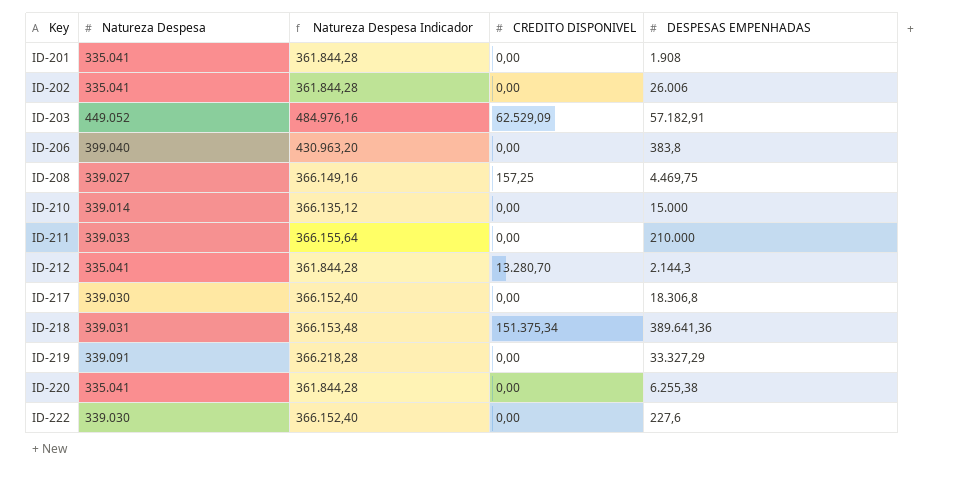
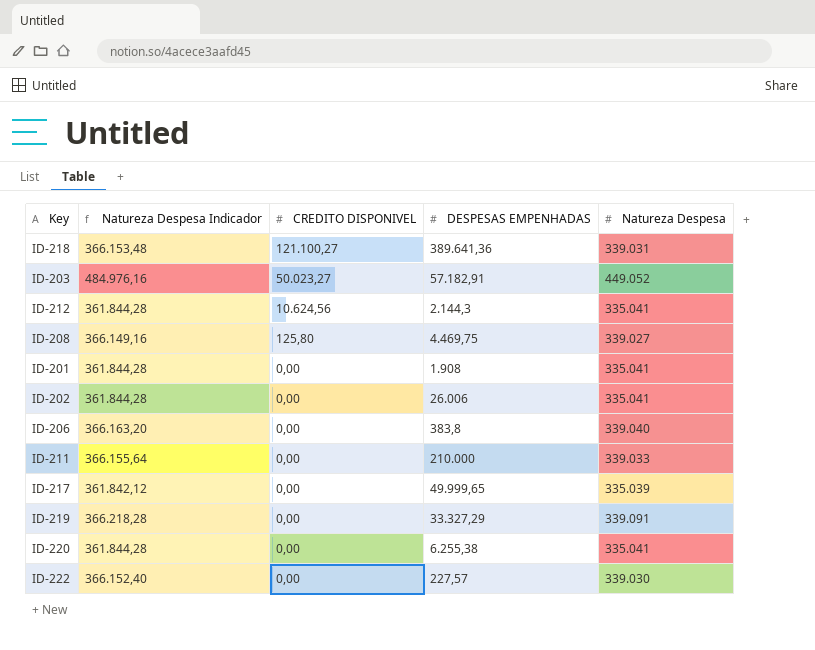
row order: Key ascending -> CREDITO DISPONIVEL descending
column Natureza Despesa | position: 2 -> 5
row ID-210: 339.014 | 366.135,12 | 0,00 | 15.000 -> none
ID-218 | CREDITO DISPONIVEL: 151.375,34 -> 121.100,27
ID-203 | CREDITO DISPONIVEL: 62.529,09 -> 50.023,27
ID-212 | CREDITO DISPONIVEL: 13.280,70 -> 10.624,56
ID-208 | CREDITO DISPONIVEL: 157,25 -> 125,80
ID-206 | Natureza Despesa Indicador: 430.963,20 -> 366.163,20
ID-206 | Natureza Despesa: 399.040 -> 339.040
ID-217 | Natureza Despesa Indicador: 366.152,40 -> 361.842,12
ID-217 | DESPESAS EMPENHADAS: 18.306,8 -> 49.999,65
ID-217 | Natureza Despesa: 339.030 -> 335.039
ID-222 | DESPESAS EMPENHADAS: 227,6 -> 227,57

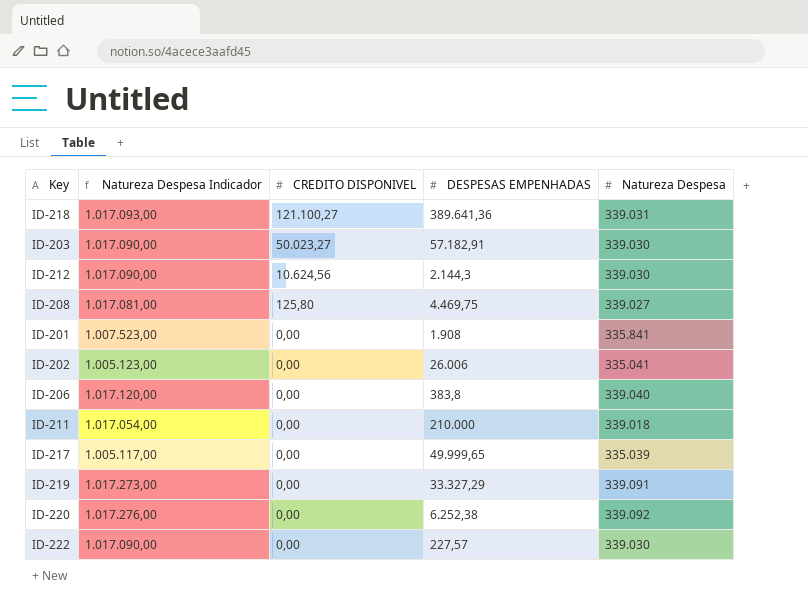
column Natureza Despesa Indicador | formula: [Natureza Despesa] * 1,08 -> [Natureza Despesa] * 3
ID-203 | Natureza Despesa: 449.052 -> 339.030
ID-212 | Natureza Despesa: 335.041 -> 339.030
ID-201 | Natureza Despesa: 335.041 -> 335.841
ID-211 | Natureza Despesa: 339.033 -> 339.018
ID-220 | DESPESAS EMPENHADAS: 6.255,38 -> 6.252,38
ID-220 | Natureza Despesa: 335.041 -> 339.092

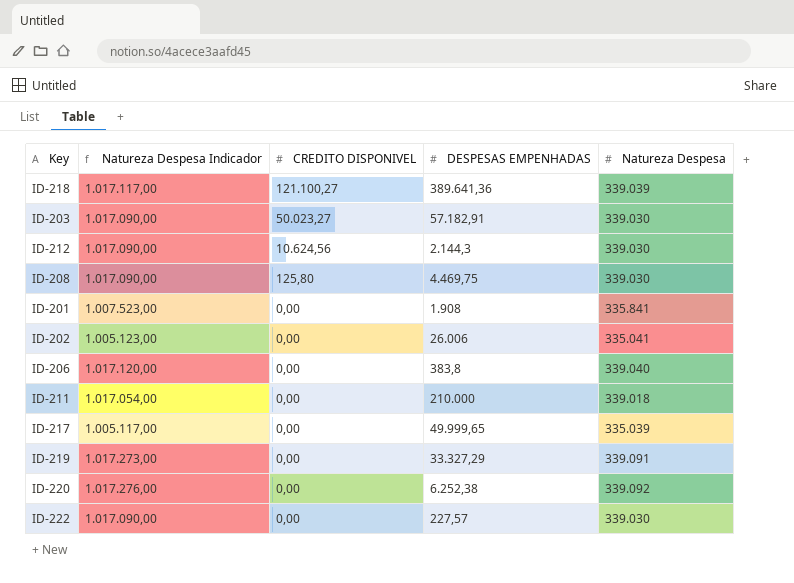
ID-218 | Natureza Despesa Indicador: 1.017.093,00 -> 1.017.117,00
ID-218 | Natureza Despesa: 339.031 -> 339.039
ID-208 | Natureza Despesa Indicador: 1.017.081,00 -> 1.017.090,00
ID-208 | Natureza Despesa: 339.027 -> 339.030

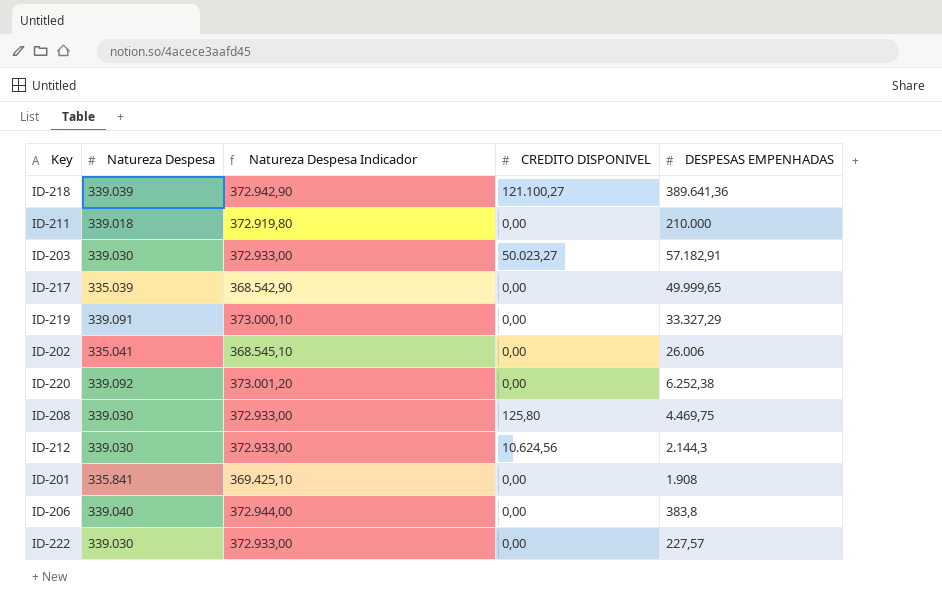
row order: CREDITO DISPONIVEL descending -> DESPESAS EMPENHADAS descending
column Natureza Despesa | position: 5 -> 2
column Natureza Despesa Indicador | formula: [Natureza Despesa] * 3 -> [Natureza Despesa] * 1,1

